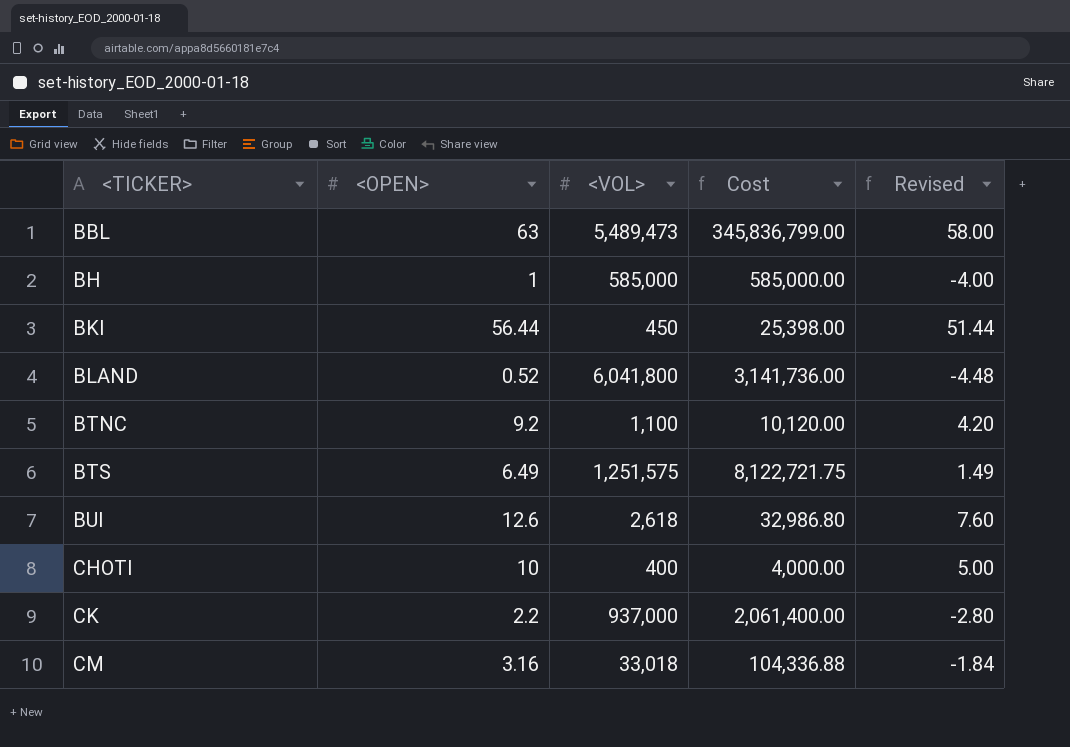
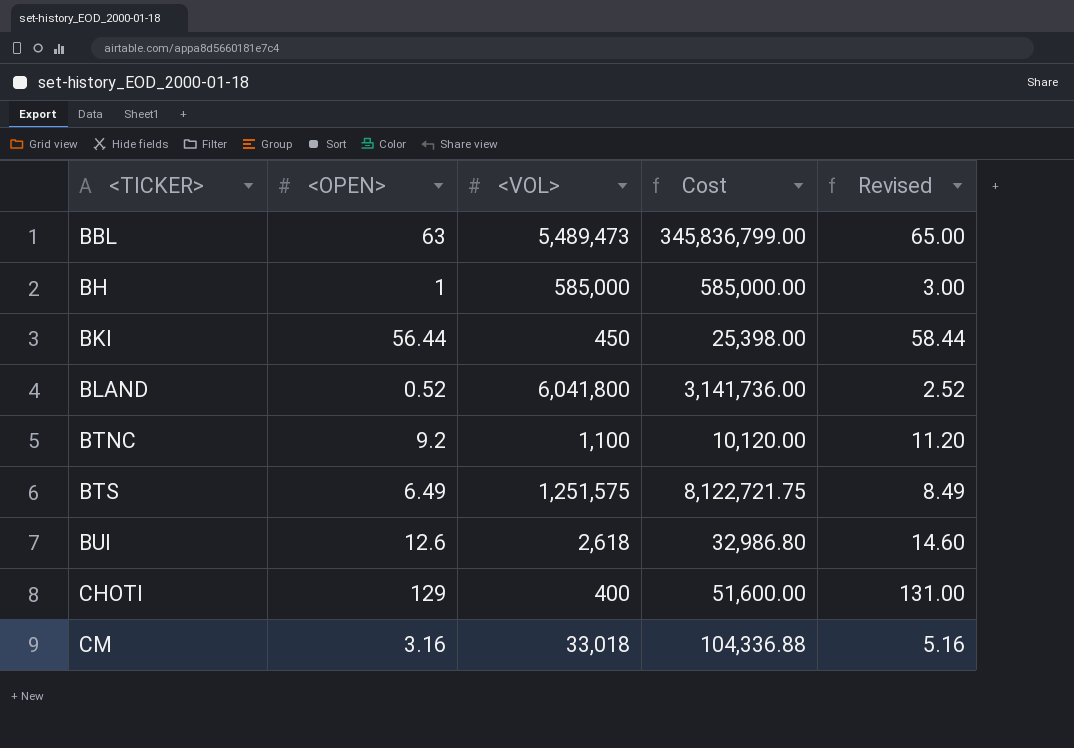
column Revised | formula: [<OPEN>] - 5 -> [<OPEN>] + 2
row CK: 2.2 | 937,000 | 2,061,400.00 | -2.80 -> none
CHOTI | <OPEN>: 10 -> 129
CHOTI | Cost: 4,000.00 -> 51,600.00

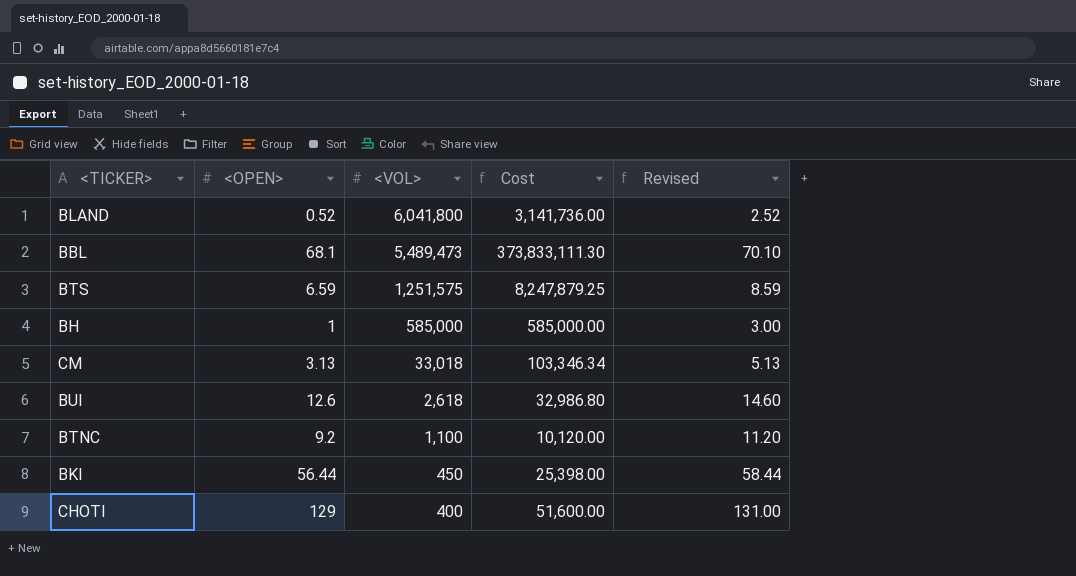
row order: <TICKER> ascending -> <VOL> descending
BBL | <OPEN>: 63 -> 68.1
BBL | Cost: 345,836,799.00 -> 373,833,111.30
BBL | Revised: 65.00 -> 70.10
BTS | <OPEN>: 6.49 -> 6.59
BTS | Cost: 8,122,721.75 -> 8,247,879.25
BTS | Revised: 8.49 -> 8.59
CM | <OPEN>: 3.16 -> 3.13
CM | Cost: 104,336.88 -> 103,346.34
CM | Revised: 5.16 -> 5.13

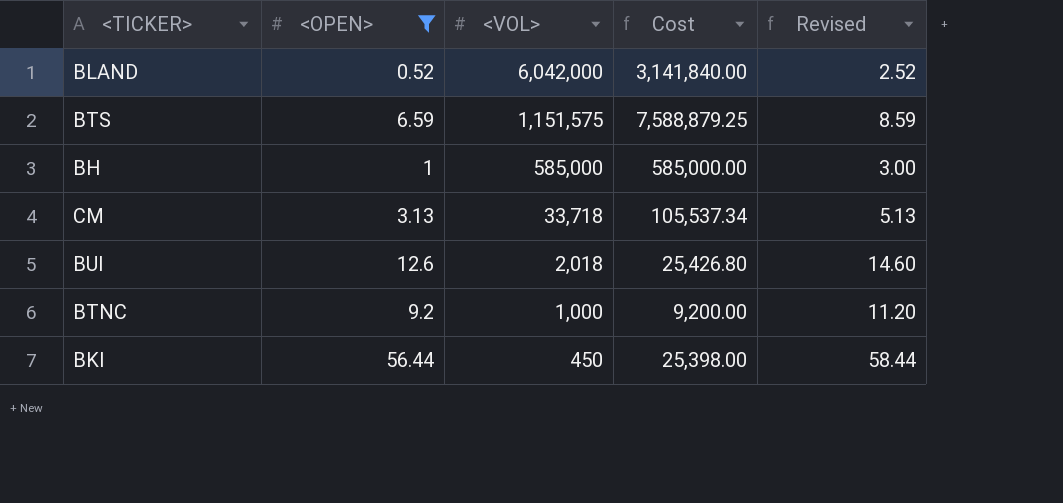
filter: none -> <OPEN> <= 56.44
BLAND | <VOL>: 6,041,800 -> 6,042,000
BLAND | Cost: 3,141,736.00 -> 3,141,840.00
BTS | <VOL>: 1,251,575 -> 1,151,575
BTS | Cost: 8,247,879.25 -> 7,588,879.25
CM | <VOL>: 33,018 -> 33,718
CM | Cost: 103,346.34 -> 105,537.34
BUI | <VOL>: 2,618 -> 2,018
BUI | Cost: 32,986.80 -> 25,426.80
BTNC | <VOL>: 1,100 -> 1,000
BTNC | Cost: 10,120.00 -> 9,200.00

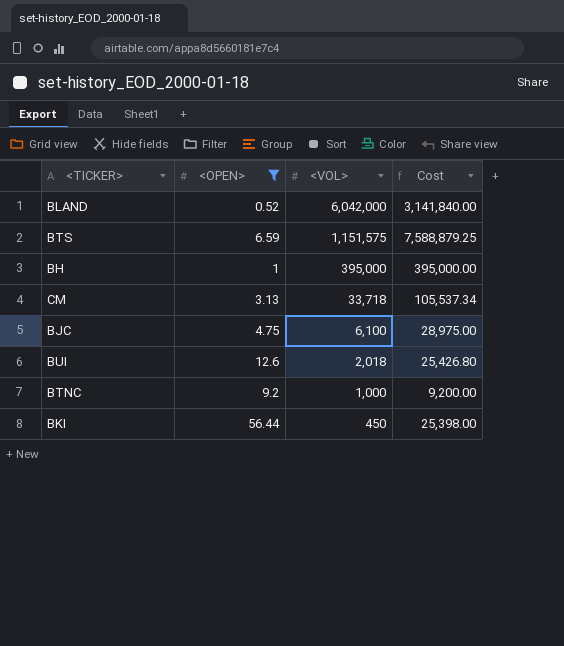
column Revised | formula: [<OPEN>] + 2 -> none
BH | <VOL>: 585,000 -> 395,000
BH | Cost: 585,000.00 -> 395,000.00
row BJC: none -> 4.75 | 6,100 | 28,975.00

